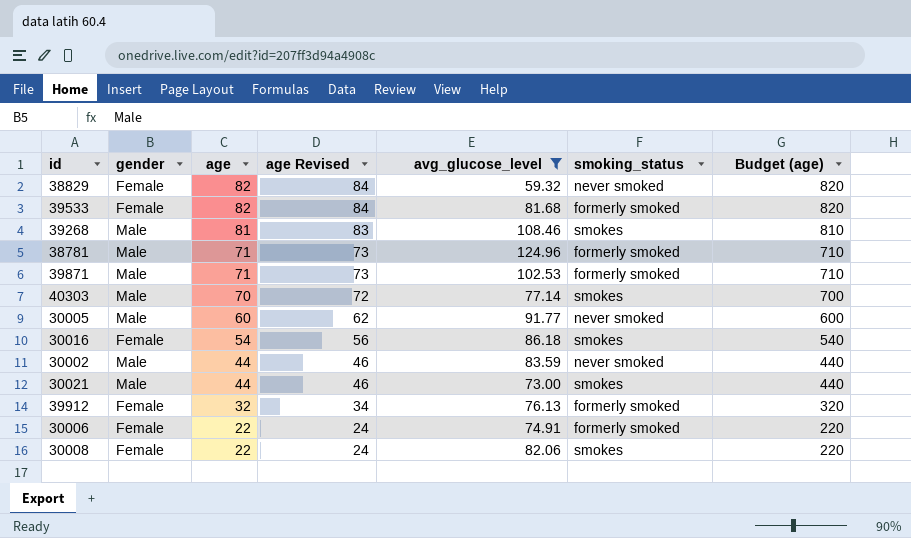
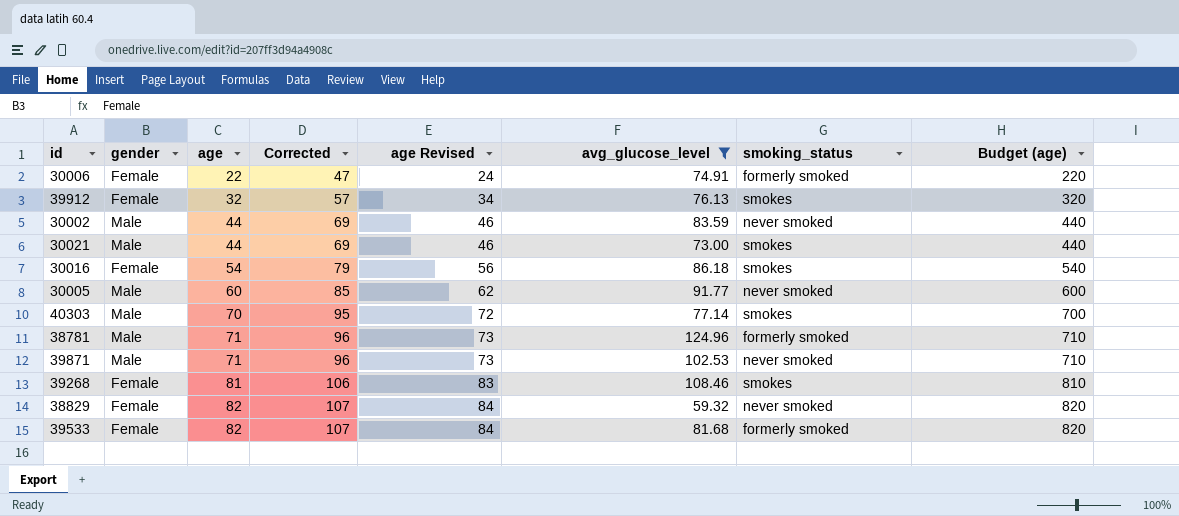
row order: age descending -> age ascending
column Corrected | formula: none -> [age] + 25
row 30008: Female | 22 | 24 | 82.06 | smokes | 220 -> none
39912 | smoking_status: formerly smoked -> smokes
39871 | smoking_status: formerly smoked -> never smoked
39268 | gender: Male -> Female

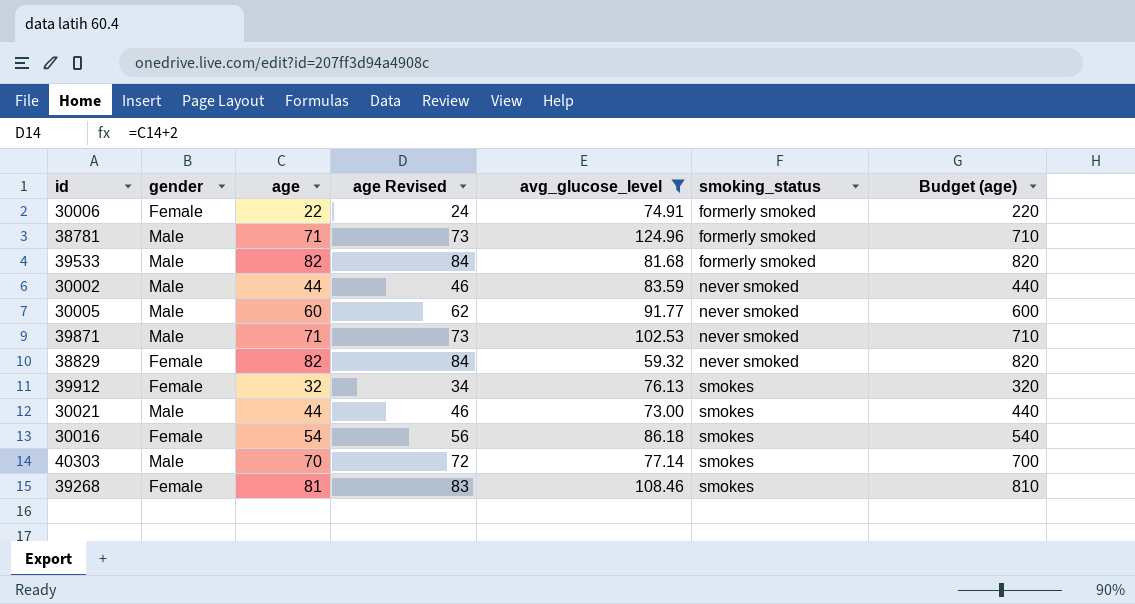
row order: age ascending -> smoking_status ascending
column Corrected | formula: [age] + 25 -> none
39533 | gender: Female -> Male

